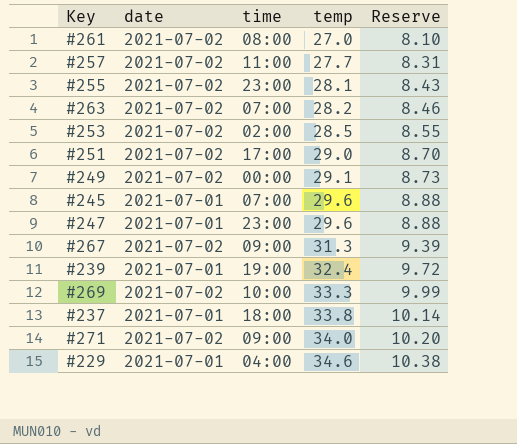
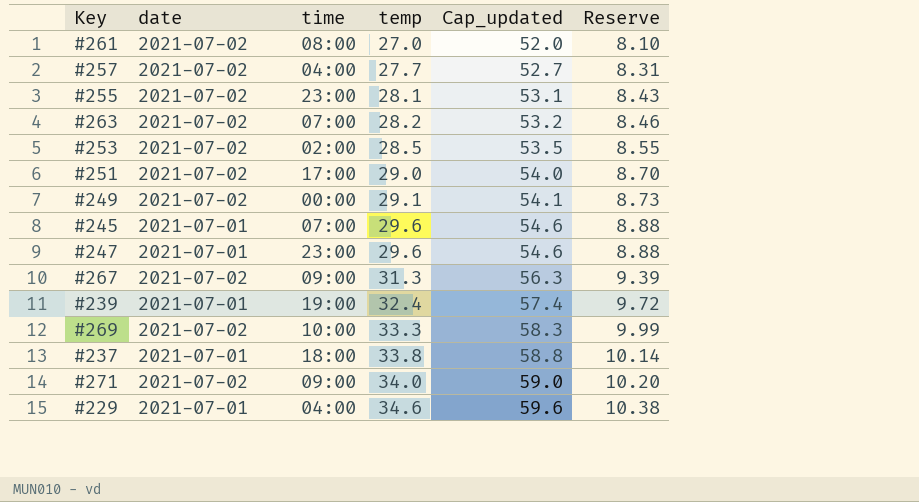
column Cap_updated | formula: none -> [temp] + 25
#257 | time: 11:00 -> 04:00

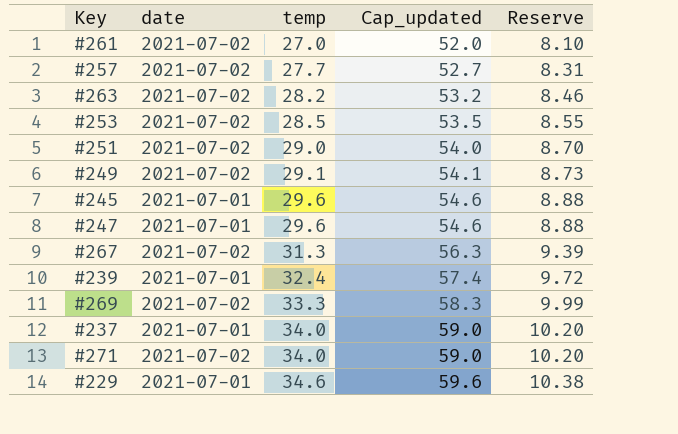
column time | position: 3 -> none
row #255: 2021-07-02 | 23:00 | 28.1 | 53.1 | 8.43 -> none
#237 | temp: 33.8 -> 34.0
#237 | Cap_updated: 58.8 -> 59.0
#237 | Reserve: 10.14 -> 10.20

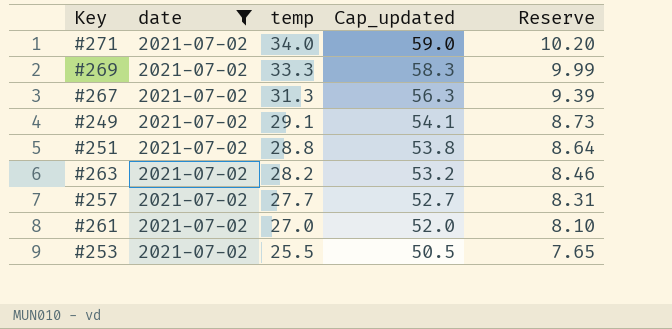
filter: none -> date = 2021-07-02
row order: temp ascending -> temp descending
#251 | temp: 29.0 -> 28.8
#251 | Cap_updated: 54.0 -> 53.8
#251 | Reserve: 8.70 -> 8.64
#253 | temp: 28.5 -> 25.5
#253 | Cap_updated: 53.5 -> 50.5
#253 | Reserve: 8.55 -> 7.65

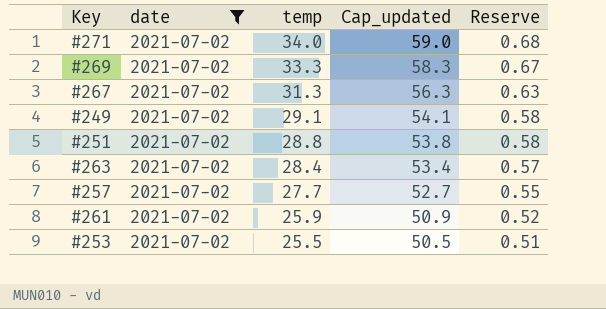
column Reserve | formula: [temp] * 0.3 -> [temp] * 0.02
#263 | temp: 28.2 -> 28.4
#263 | Cap_updated: 53.2 -> 53.4
#261 | temp: 27.0 -> 25.9
#261 | Cap_updated: 52.0 -> 50.9

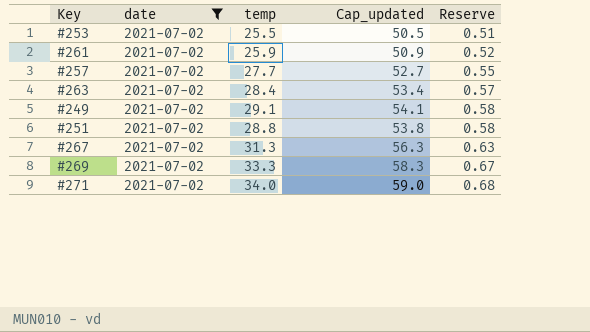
row order: temp descending -> Reserve ascending

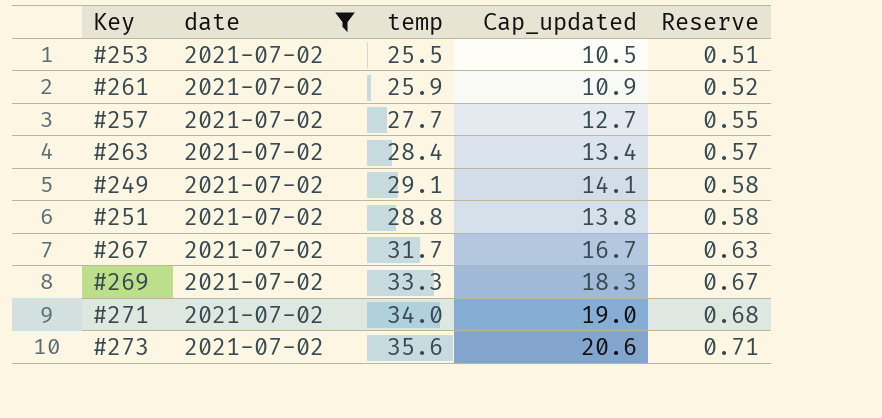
column Cap_updated | formula: [temp] + 25 -> [temp] - 15
#267 | temp: 31.3 -> 31.7
row #273: none -> 2021-07-02 | 35.6 | 20.6 | 0.71

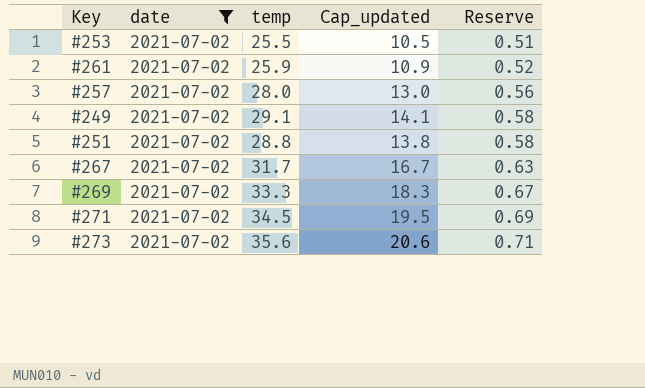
row #263: 2021-07-02 | 28.4 | 13.4 | 0.57 -> none
#257 | temp: 27.7 -> 28.0
#257 | Cap_updated: 12.7 -> 13.0
#257 | Reserve: 0.55 -> 0.56
#271 | temp: 34.0 -> 34.5
#271 | Cap_updated: 19.0 -> 19.5
#271 | Reserve: 0.68 -> 0.69

